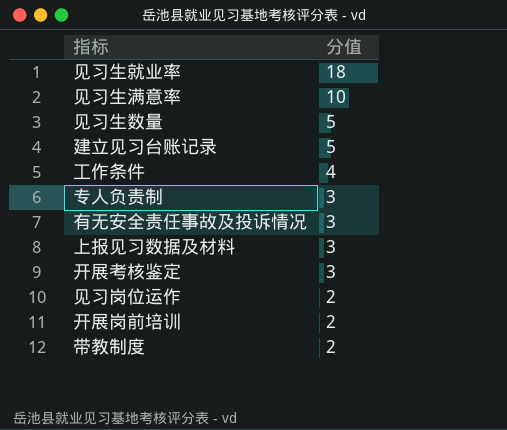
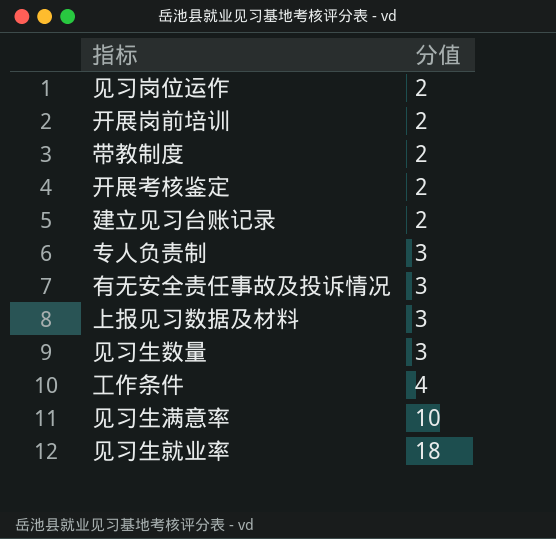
row order: 分值 descending -> 分值 ascending
开展考核鉴定 | 分值: 3 -> 2
建立见习台账记录 | 分值: 5 -> 2
见习生数量 | 分值: 5 -> 3

